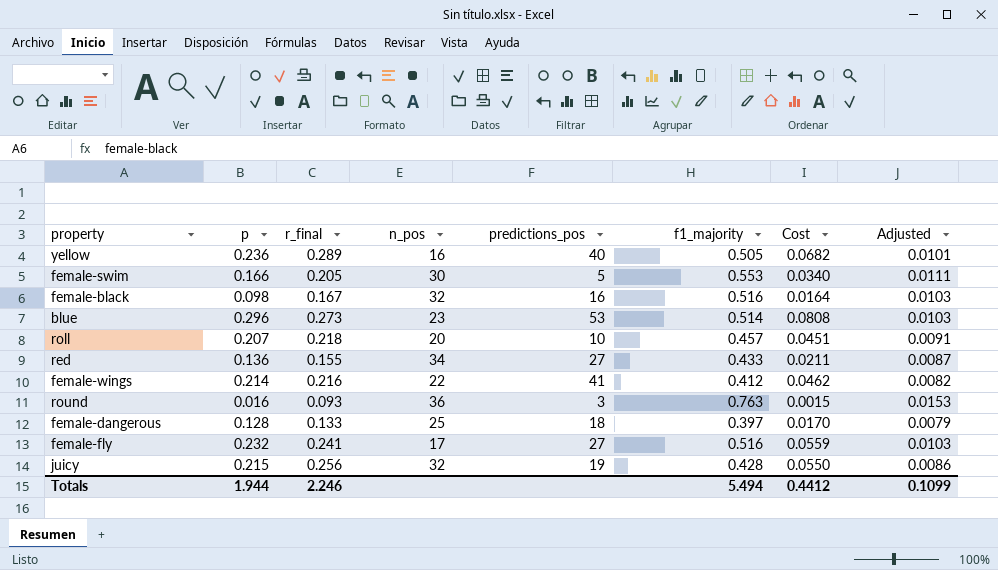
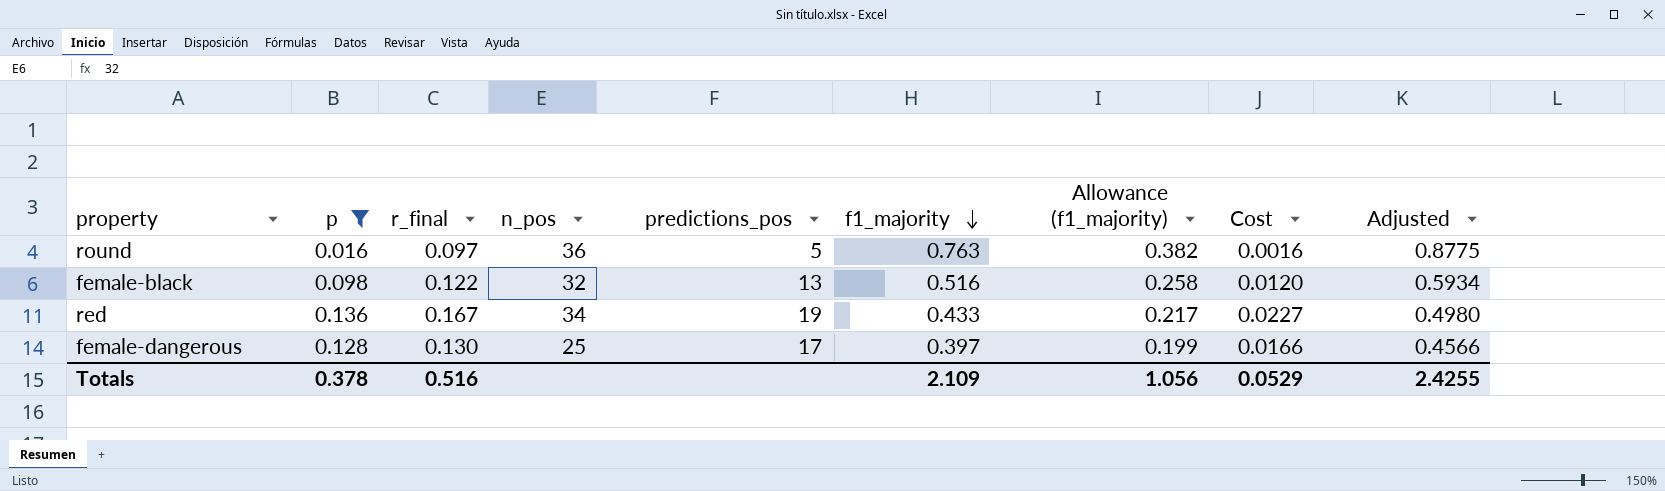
filter: none -> p <= 0.136
row order: none -> f1_majority descending
column Allowance (f1_majority) | formula: none -> [f1_majority] * 0.5
column Adjusted | formula: [f1_majority] * 0.02 -> [f1_majority] * 1.15
round | r_final: 0.093 -> 0.097
round | predictions_pos: 3 -> 5
round | Cost: 0.0015 -> 0.0016
female-black | r_final: 0.167 -> 0.122
female-black | predictions_pos: 16 -> 13
female-black | Cost: 0.0164 -> 0.0120
red | r_final: 0.155 -> 0.167
red | predictions_pos: 27 -> 19
red | Cost: 0.0211 -> 0.0227
female-dangerous | r_final: 0.133 -> 0.130
female-dangerous | predictions_pos: 18 -> 17
female-dangerous | Cost: 0.0170 -> 0.0166
Totals | p: 1.944 -> 0.378
Totals | r_final: 2.246 -> 0.516
Totals | f1_majority: 5.494 -> 2.109
Totals | Cost: 0.4412 -> 0.0529
Totals | Adjusted: 0.1099 -> 2.4255

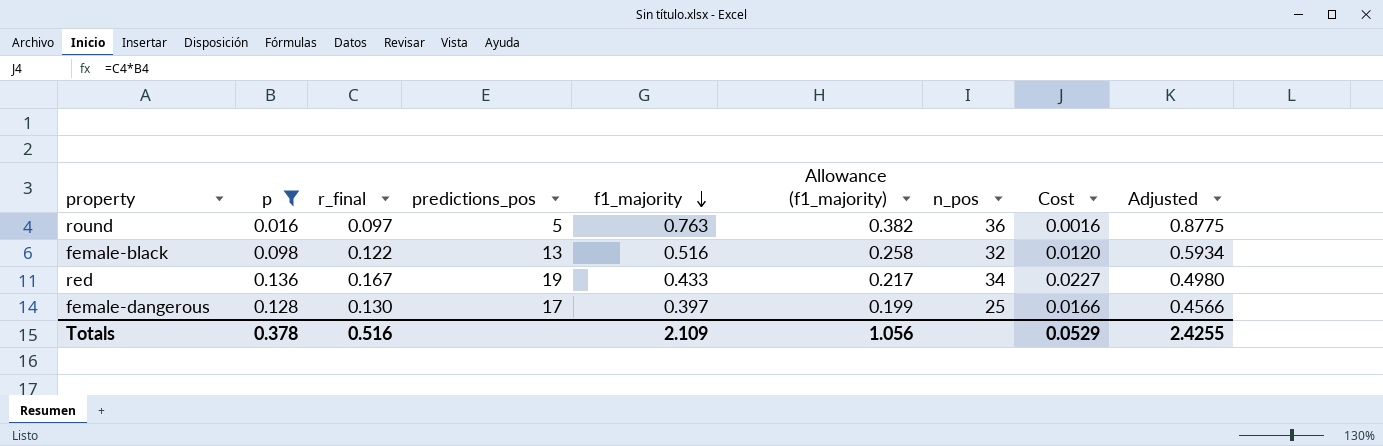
column n_pos | position: 4 -> 7

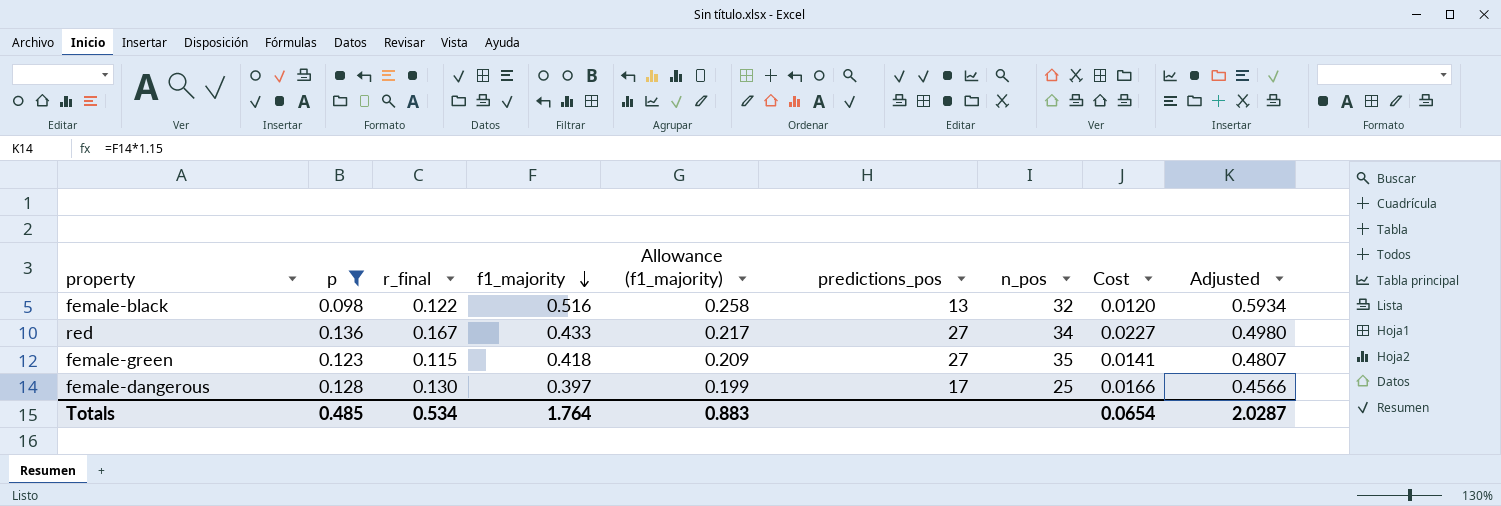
column predictions_pos | position: 4 -> 6
row round: 0.016 | 0.097 | 5 | 0.763 | 0.382 | 36 | 0.0016 | 0.8775 -> none
red | predictions_pos: 19 -> 27
row female-green: none -> 0.123 | 0.115 | 0.418 | 0.209 | 27 | 35 | 0.0141 | 0.4807
Totals | p: 0.378 -> 0.485
Totals | r_final: 0.516 -> 0.534
Totals | f1_majority: 2.109 -> 1.764
Totals | Allowance (f1_majority): 1.056 -> 0.883
Totals | Cost: 0.0529 -> 0.0654
Totals | Adjusted: 2.4255 -> 2.0287

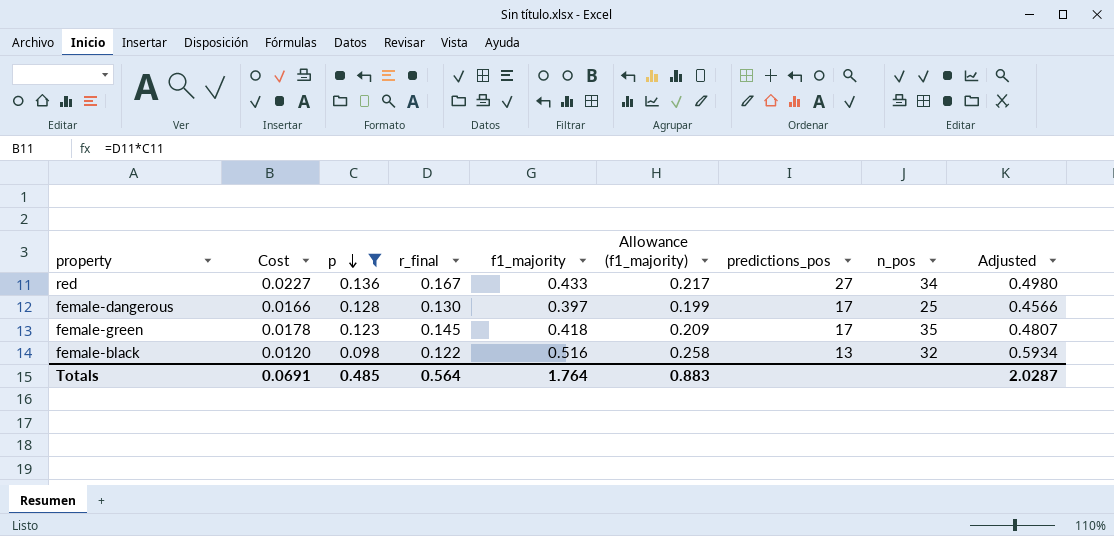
row order: f1_majority descending -> p descending
column Cost | position: 8 -> 2
female-green | Cost: 0.0141 -> 0.0178
female-green | r_final: 0.115 -> 0.145
female-green | predictions_pos: 27 -> 17
Totals | Cost: 0.0654 -> 0.0691
Totals | r_final: 0.534 -> 0.564

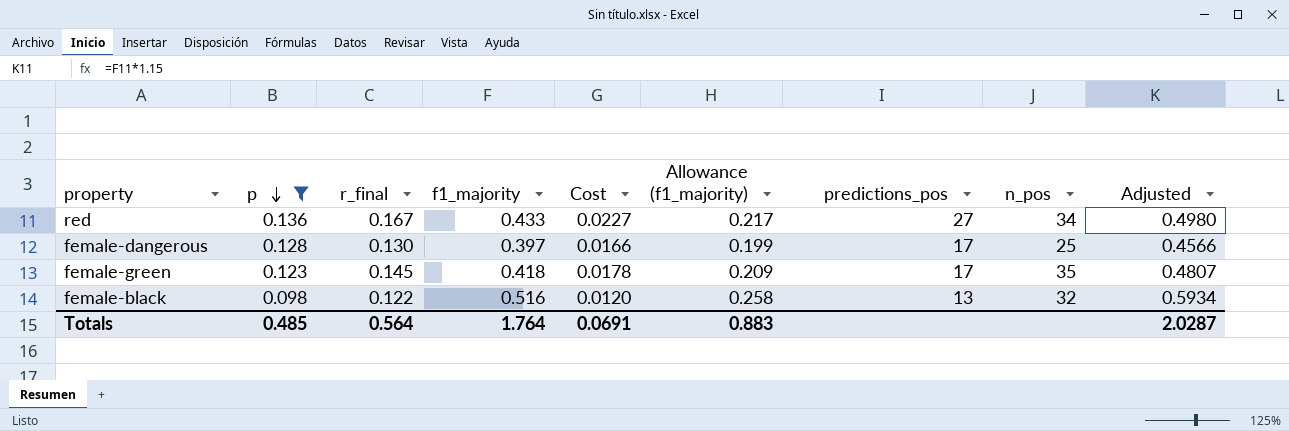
column Cost | position: 2 -> 5

